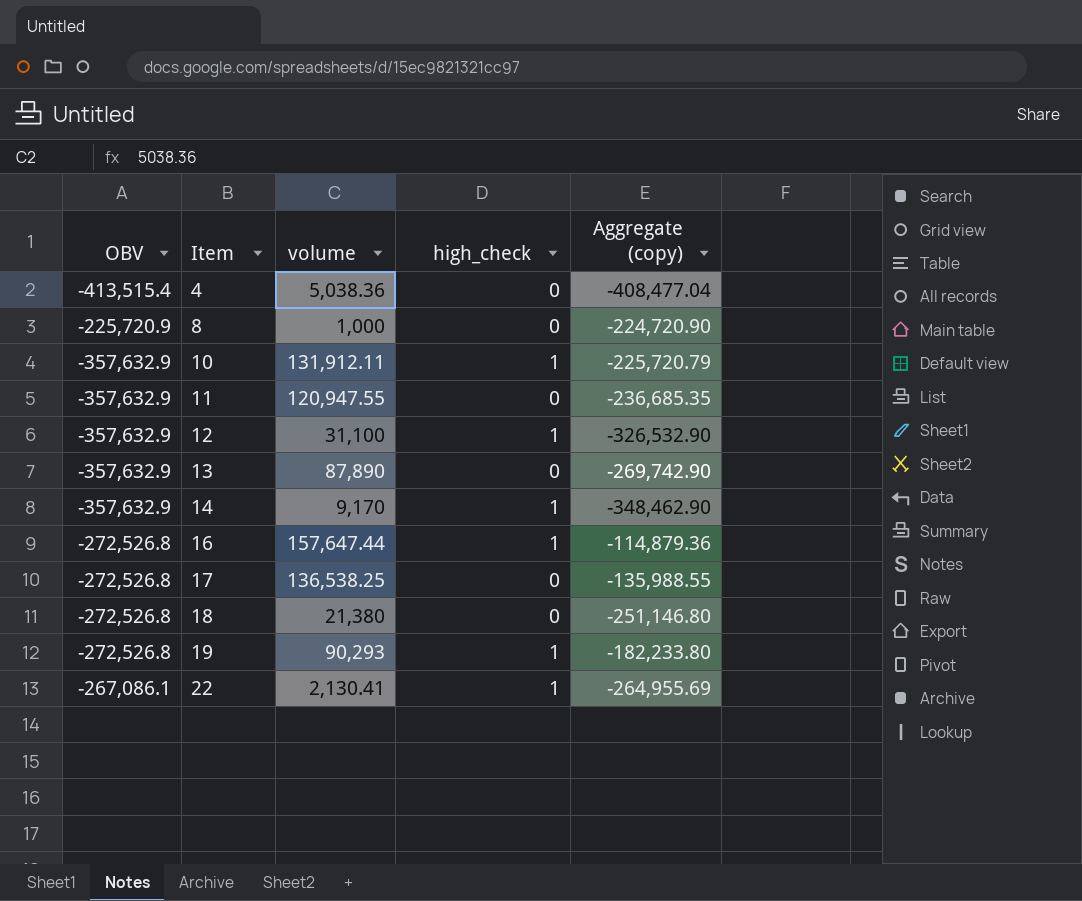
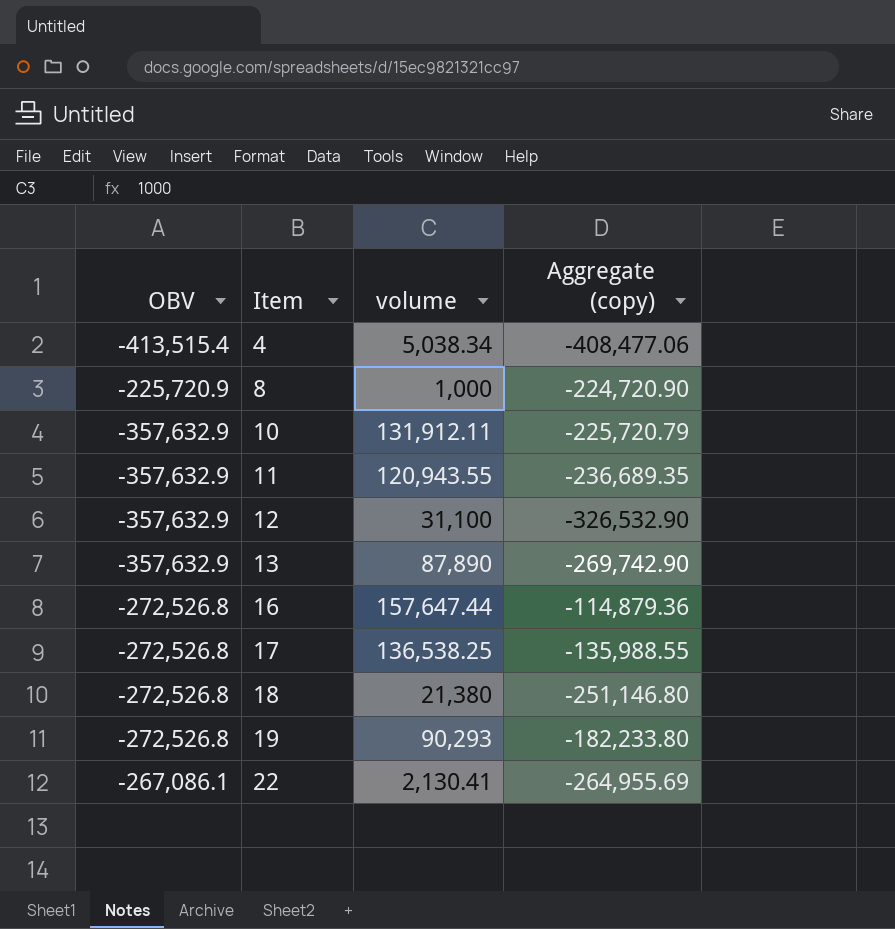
column high_check | position: 4 -> none
row 14: -357,632.9 | 9,170 | 1 | -348,462.90 -> none
4 | volume: 5,038.36 -> 5,038.34
4 | Aggregate (copy): -408,477.04 -> -408,477.06
11 | volume: 120,947.55 -> 120,943.55
11 | Aggregate (copy): -236,685.35 -> -236,689.35

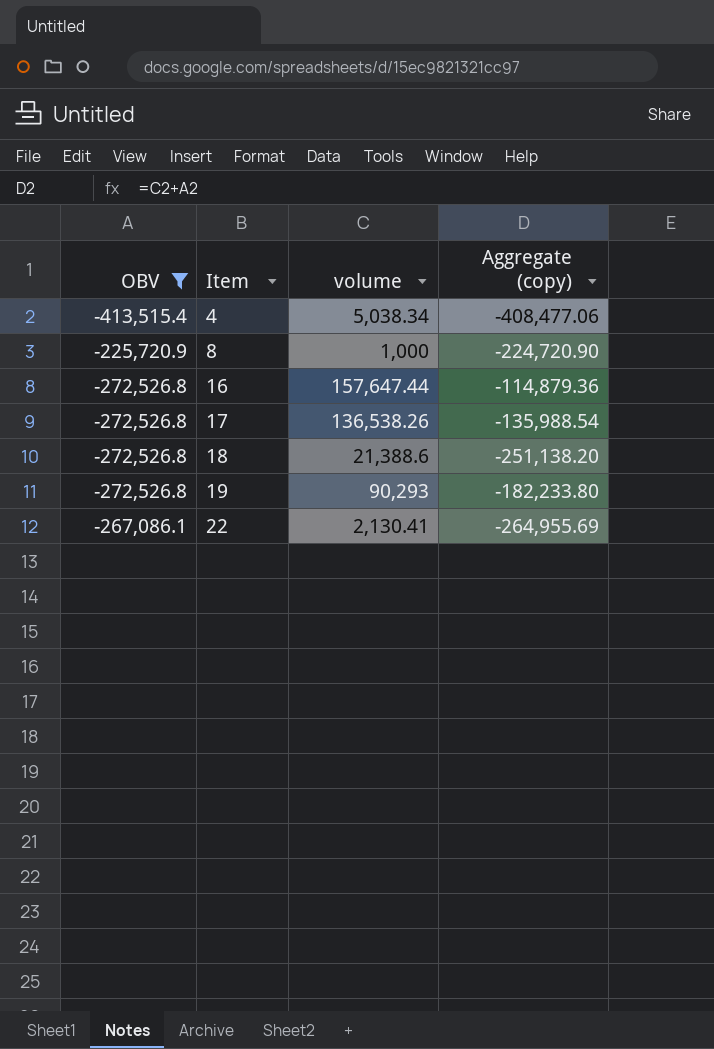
filter: none -> OBV != -357,632.9
17 | volume: 136,538.25 -> 136,538.26
17 | Aggregate (copy): -135,988.55 -> -135,988.54
18 | volume: 21,380 -> 21,388.6
18 | Aggregate (copy): -251,146.80 -> -251,138.20

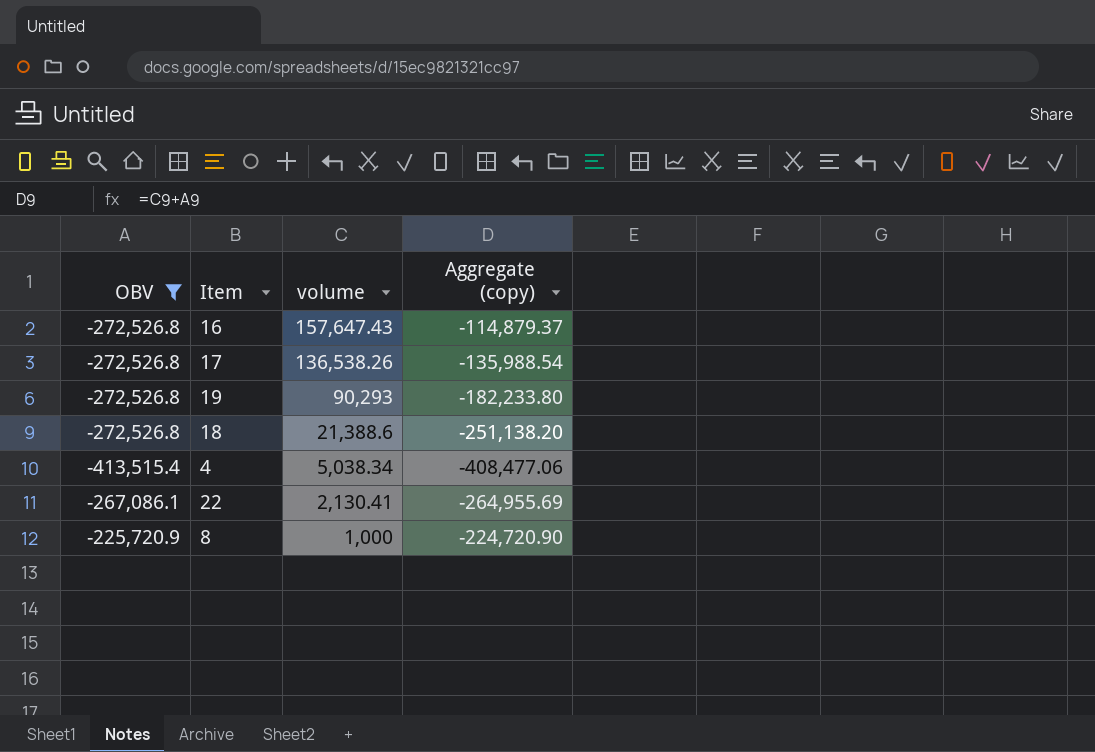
row order: Item ascending -> volume descending
16 | volume: 157,647.44 -> 157,647.43
16 | Aggregate (copy): -114,879.36 -> -114,879.37

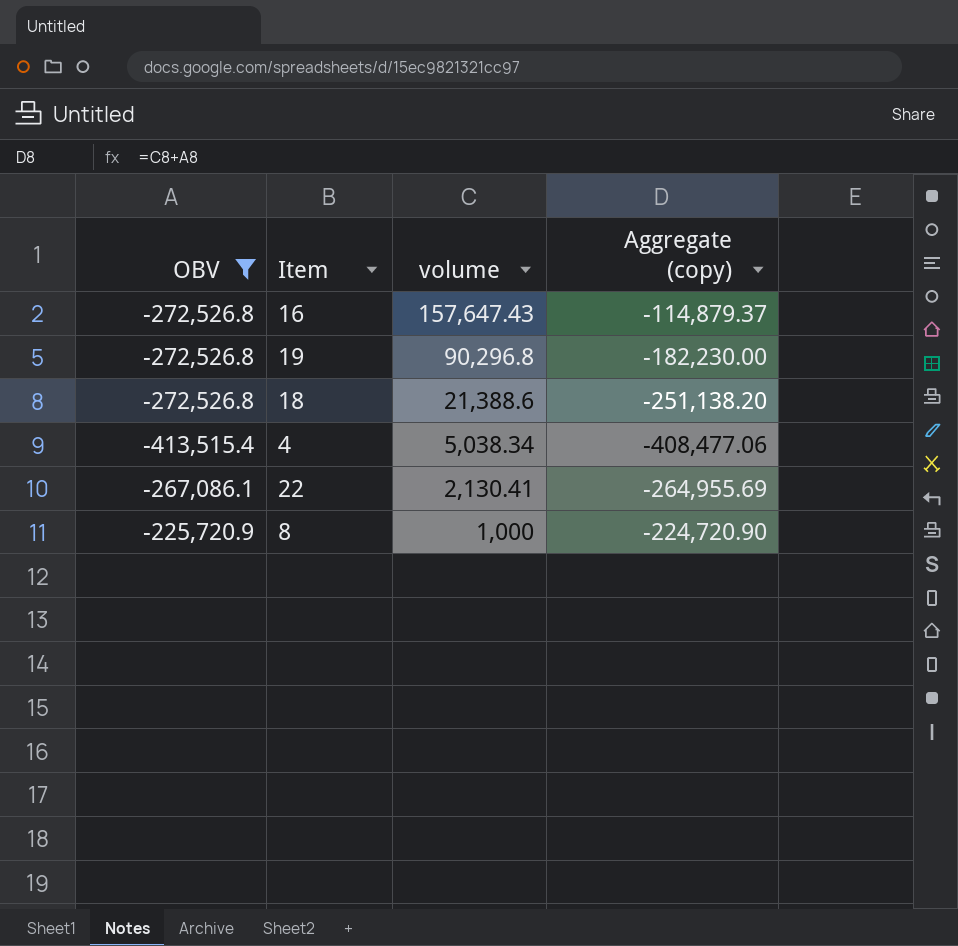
row 17: -272,526.8 | 136,538.26 | -135,988.54 -> none
19 | volume: 90,293 -> 90,296.8
19 | Aggregate (copy): -182,233.80 -> -182,230.00

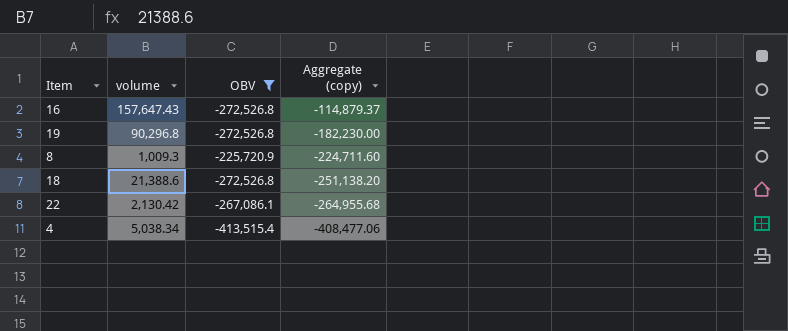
row order: volume descending -> Aggregate (copy) descending
column OBV | position: 1 -> 3
8 | volume: 1,000 -> 1,009.3
8 | Aggregate (copy): -224,720.90 -> -224,711.60
22 | volume: 2,130.41 -> 2,130.42
22 | Aggregate (copy): -264,955.69 -> -264,955.68

